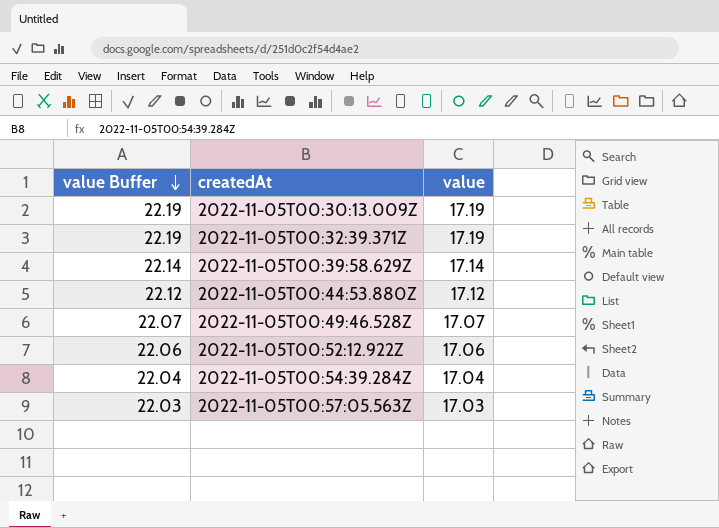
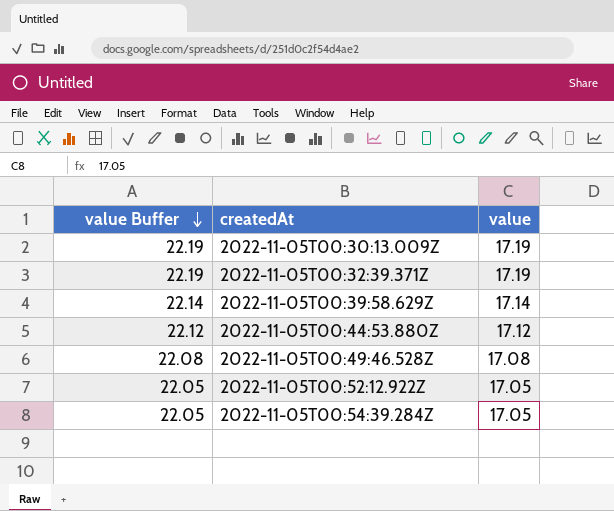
row 2022-11-05T00:57:05.563Z: 22.03 | 17.03 -> none
2022-11-05T00:49:46.528Z | value Buffer: 22.07 -> 22.08
2022-11-05T00:49:46.528Z | value: 17.07 -> 17.08
2022-11-05T00:52:12.922Z | value Buffer: 22.06 -> 22.05
2022-11-05T00:52:12.922Z | value: 17.06 -> 17.05
2022-11-05T00:54:39.284Z | value Buffer: 22.04 -> 22.05
2022-11-05T00:54:39.284Z | value: 17.04 -> 17.05

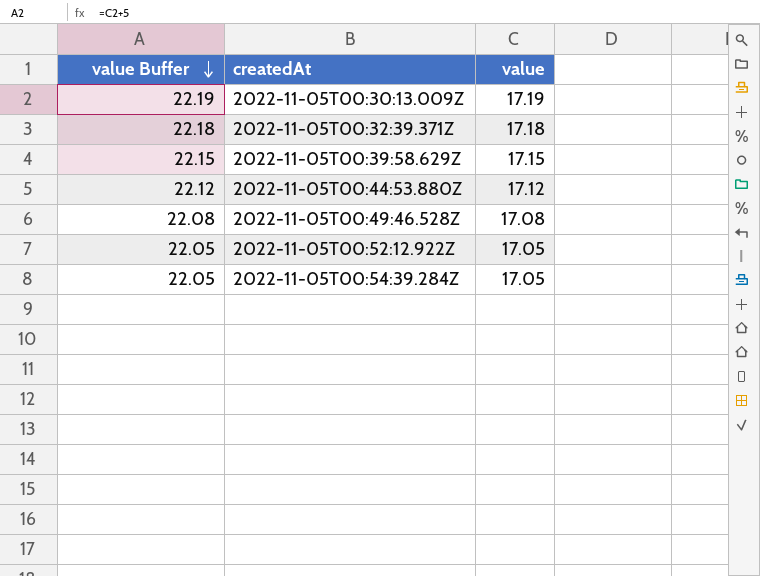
2022-11-05T00:32:39.371Z | value Buffer: 22.19 -> 22.18
2022-11-05T00:32:39.371Z | value: 17.19 -> 17.18
2022-11-05T00:39:58.629Z | value Buffer: 22.14 -> 22.15
2022-11-05T00:39:58.629Z | value: 17.14 -> 17.15

